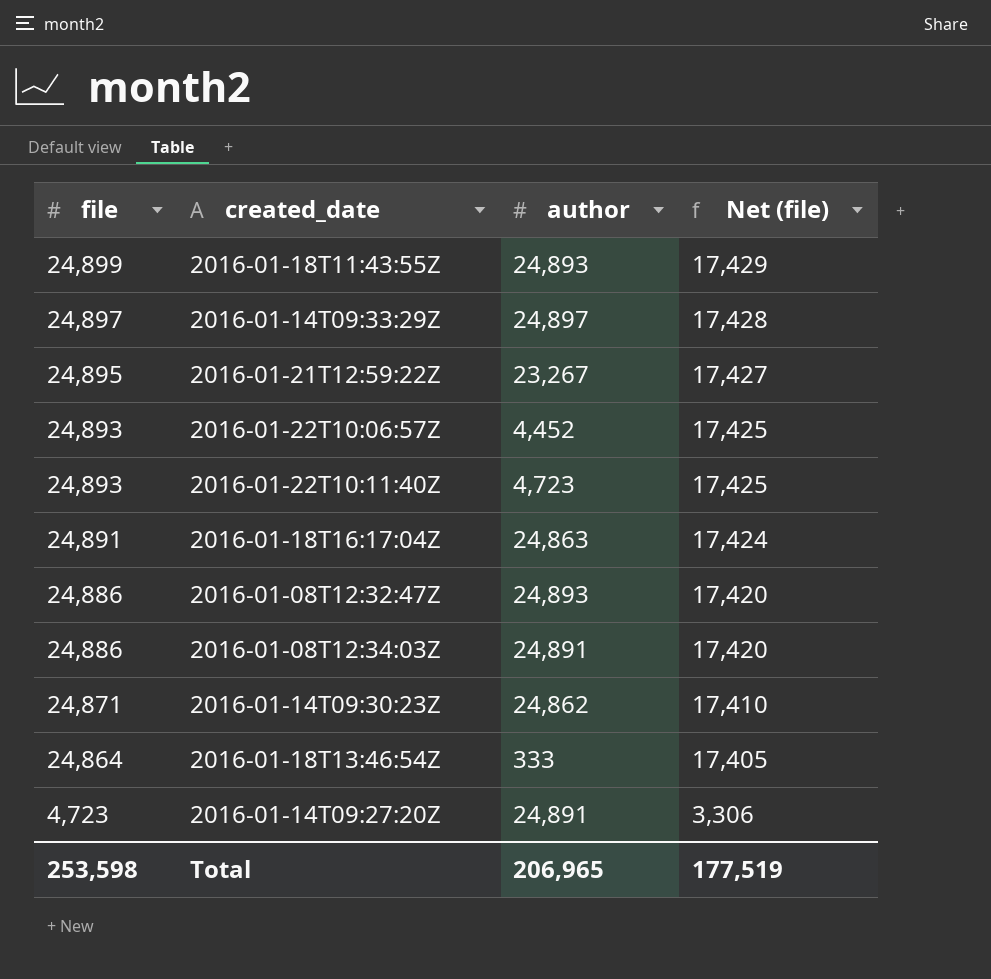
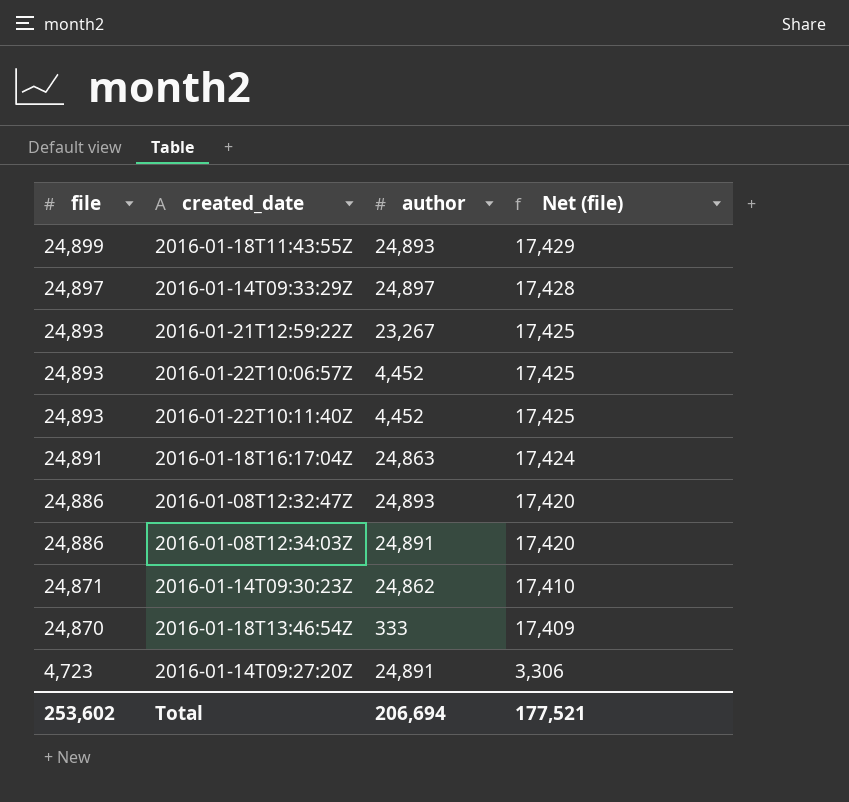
2016-01-21T12:59:22Z | file: 24,895 -> 24,893
2016-01-21T12:59:22Z | Net (file): 17,427 -> 17,425
2016-01-22T10:11:40Z | author: 4,723 -> 4,452
2016-01-18T13:46:54Z | file: 24,864 -> 24,870
2016-01-18T13:46:54Z | Net (file): 17,405 -> 17,409
Total | file: 253,598 -> 253,602
Total | author: 206,965 -> 206,694
Total | Net (file): 177,519 -> 177,521

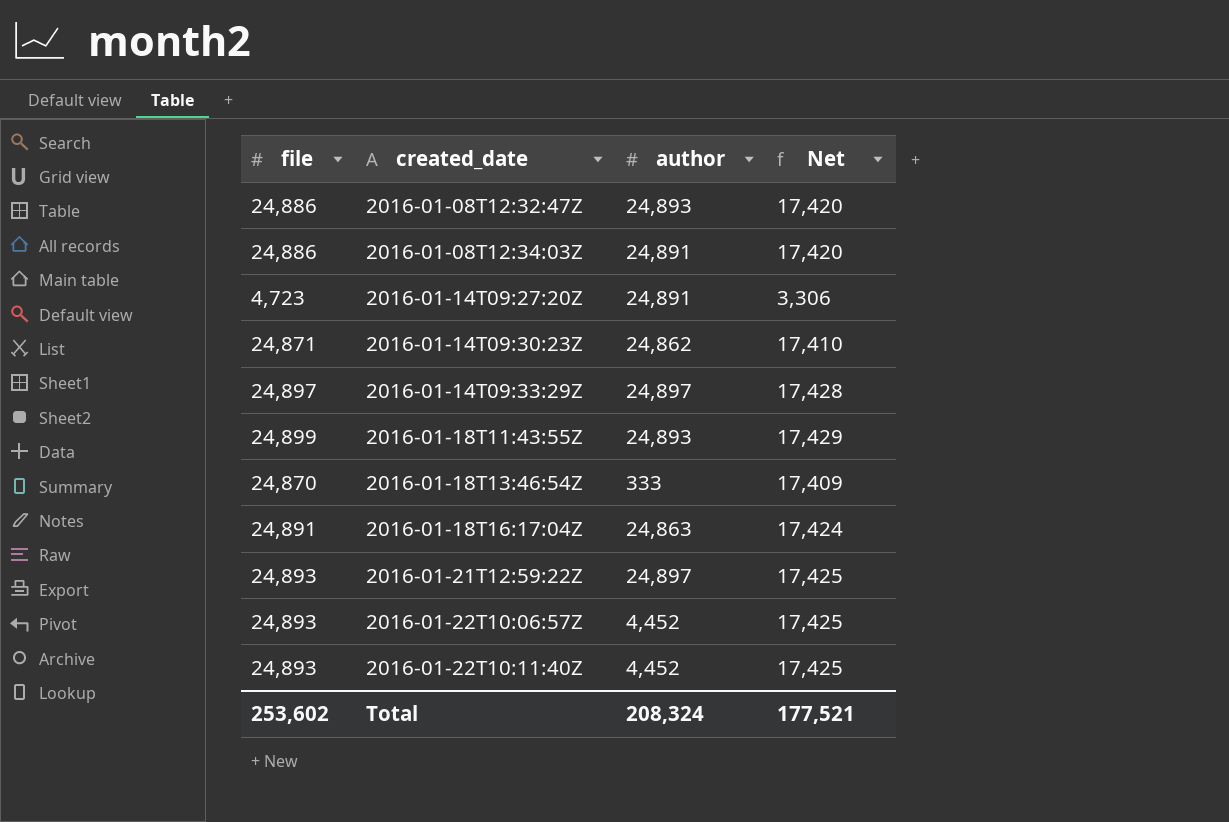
row order: file descending -> created_date ascending
column name: Net (file) -> Net
2016-01-21T12:59:22Z | author: 23,267 -> 24,897
Total | author: 206,694 -> 208,324

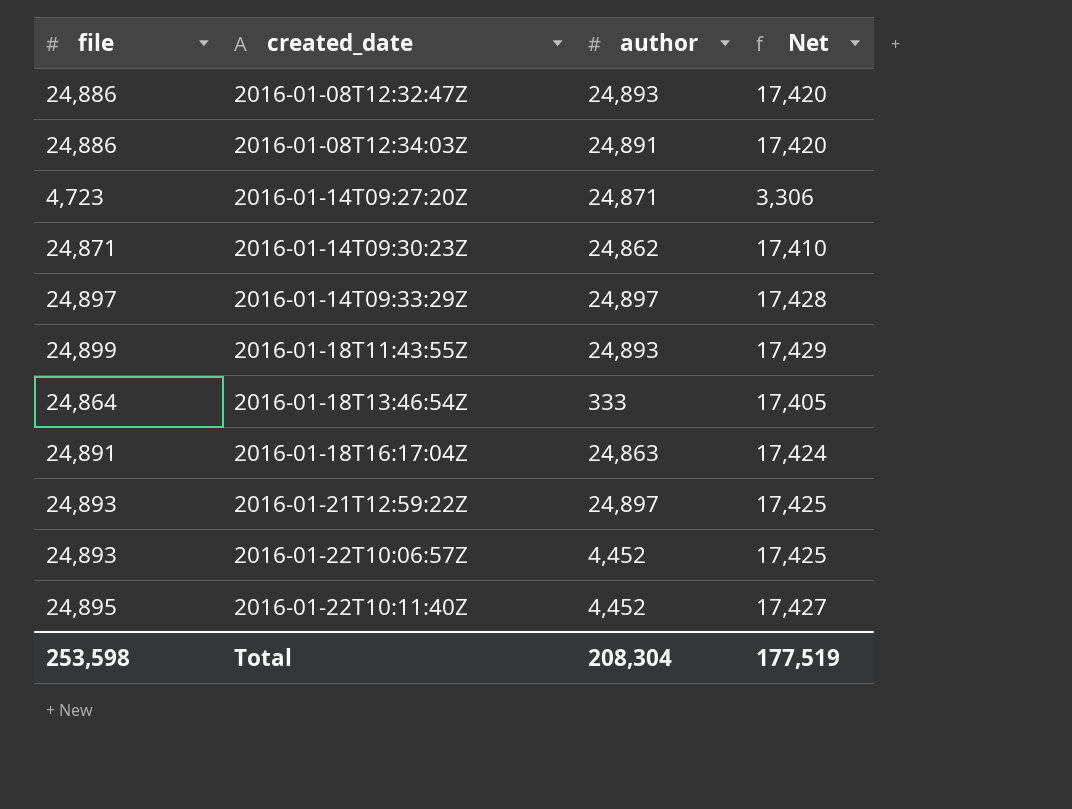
2016-01-14T09:27:20Z | author: 24,891 -> 24,871
2016-01-18T13:46:54Z | file: 24,870 -> 24,864
2016-01-18T13:46:54Z | Net: 17,409 -> 17,405
2016-01-22T10:11:40Z | file: 24,893 -> 24,895
2016-01-22T10:11:40Z | Net: 17,425 -> 17,427
Total | file: 253,602 -> 253,598
Total | author: 208,324 -> 208,304
Total | Net: 177,521 -> 177,519

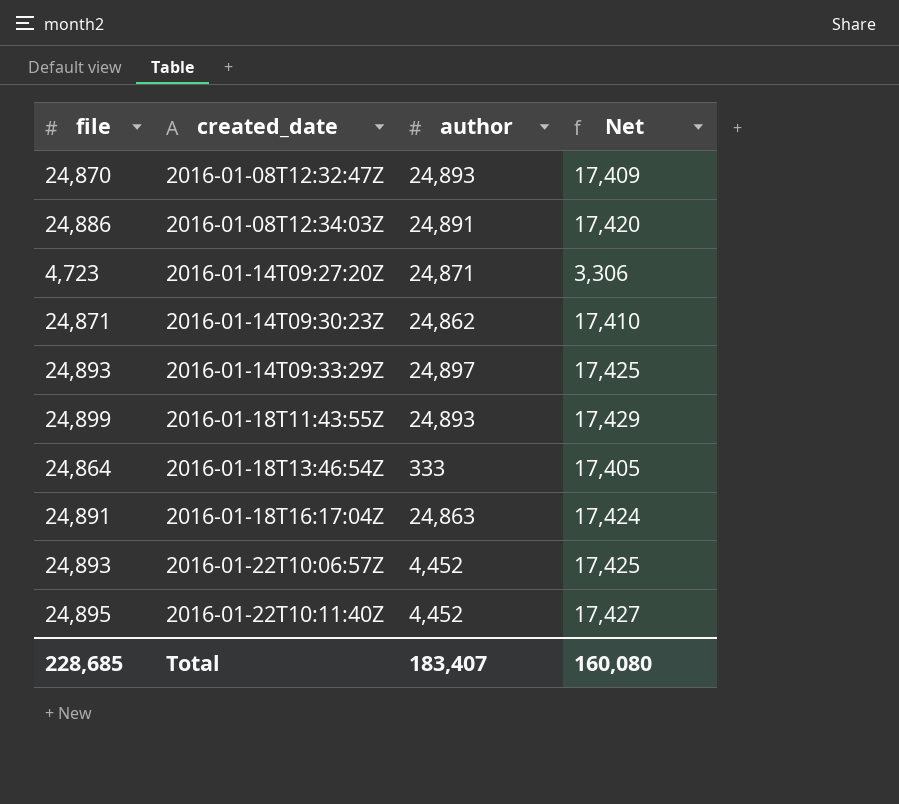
row 2016-01-21T12:59:22Z: 24,893 | 24,897 | 17,425 -> none
2016-01-08T12:32:47Z | file: 24,886 -> 24,870
2016-01-08T12:32:47Z | Net: 17,420 -> 17,409
2016-01-14T09:33:29Z | file: 24,897 -> 24,893
2016-01-14T09:33:29Z | Net: 17,428 -> 17,425
Total | file: 253,598 -> 228,685
Total | author: 208,304 -> 183,407
Total | Net: 177,519 -> 160,080

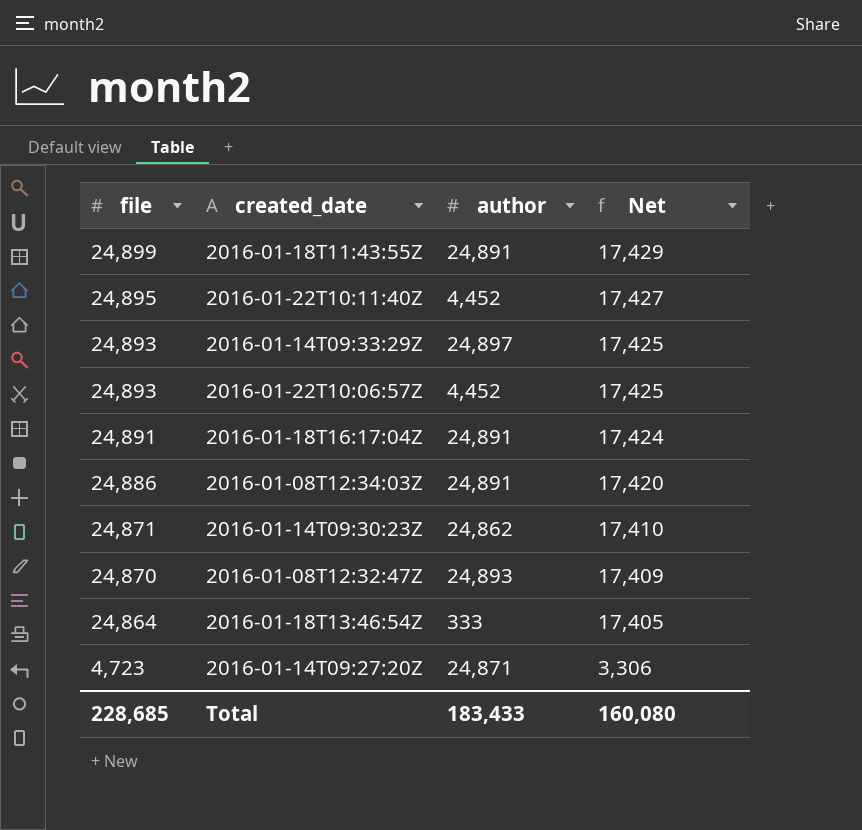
row order: created_date ascending -> file descending
2016-01-18T11:43:55Z | author: 24,893 -> 24,891
2016-01-18T16:17:04Z | author: 24,863 -> 24,891
Total | author: 183,407 -> 183,433

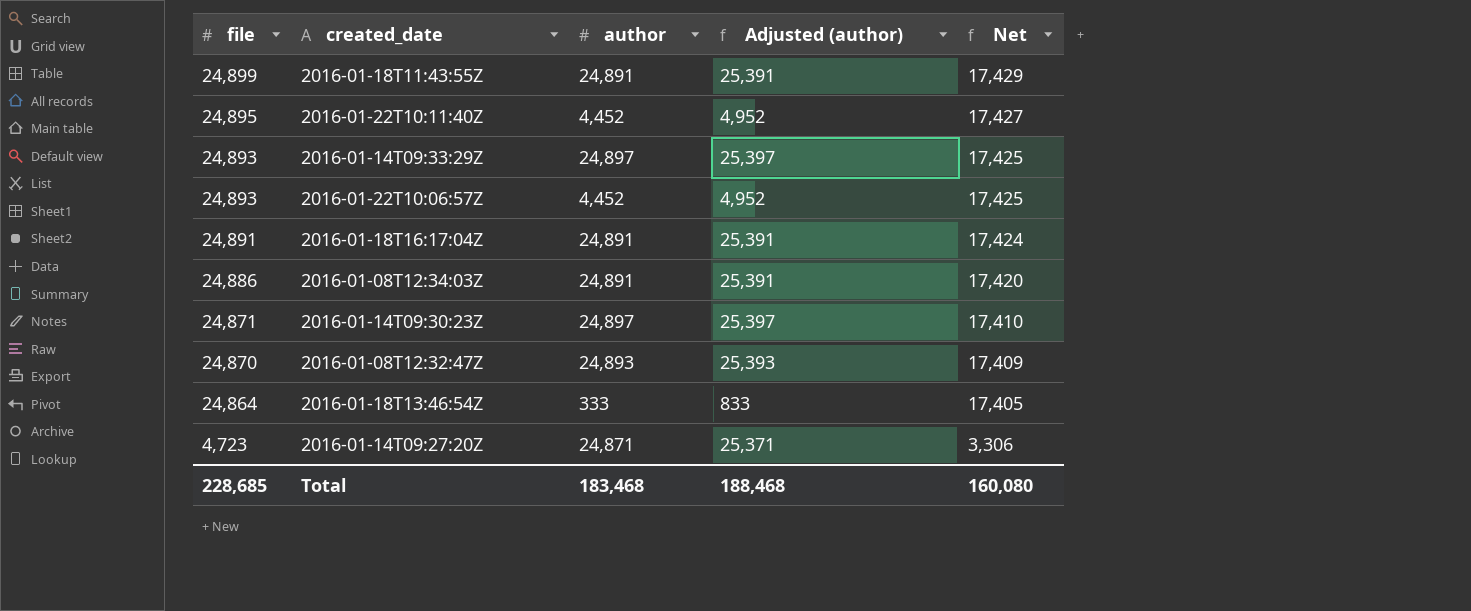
column Adjusted (author) | formula: none -> [author] + 500
2016-01-14T09:30:23Z | author: 24,862 -> 24,897
Total | author: 183,433 -> 183,468

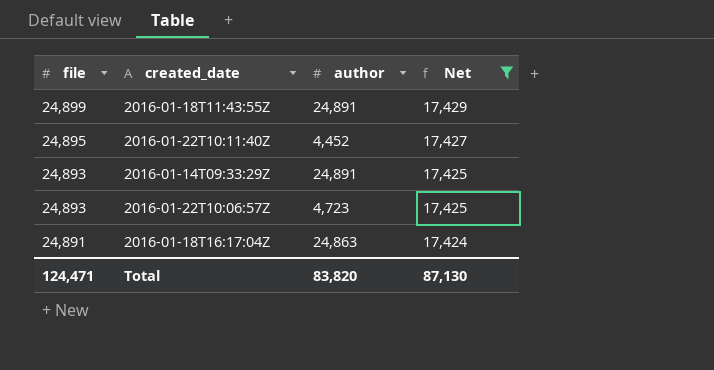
filter: none -> Net >= 17,424
column Adjusted (author) | formula: [author] + 500 -> none
2016-01-14T09:33:29Z | author: 24,897 -> 24,891
2016-01-22T10:06:57Z | author: 4,452 -> 4,723
2016-01-18T16:17:04Z | author: 24,891 -> 24,863
Total | file: 228,685 -> 124,471
Total | author: 183,468 -> 83,820
Total | Net: 160,080 -> 87,130

